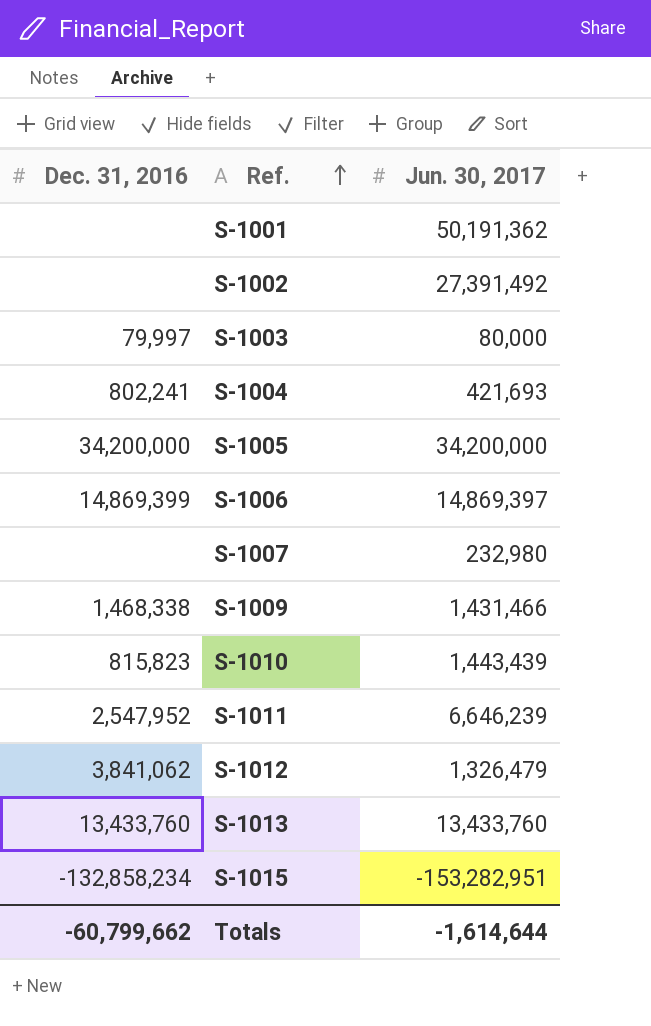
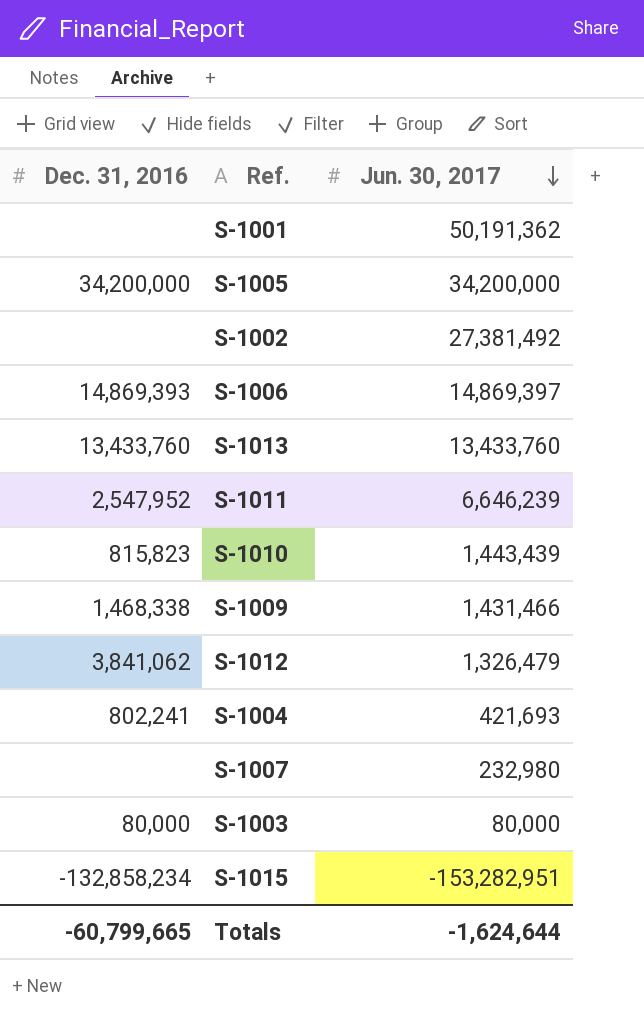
row order: Ref. ascending -> Jun. 30, 2017 descending
S-1002 | Jun. 30, 2017: 27,391,492 -> 27,381,492
S-1006 | Dec. 31, 2016: 14,869,399 -> 14,869,393
S-1003 | Dec. 31, 2016: 79,997 -> 80,000
Totals | Dec. 31, 2016: -60,799,662 -> -60,799,665
Totals | Jun. 30, 2017: -1,614,644 -> -1,624,644

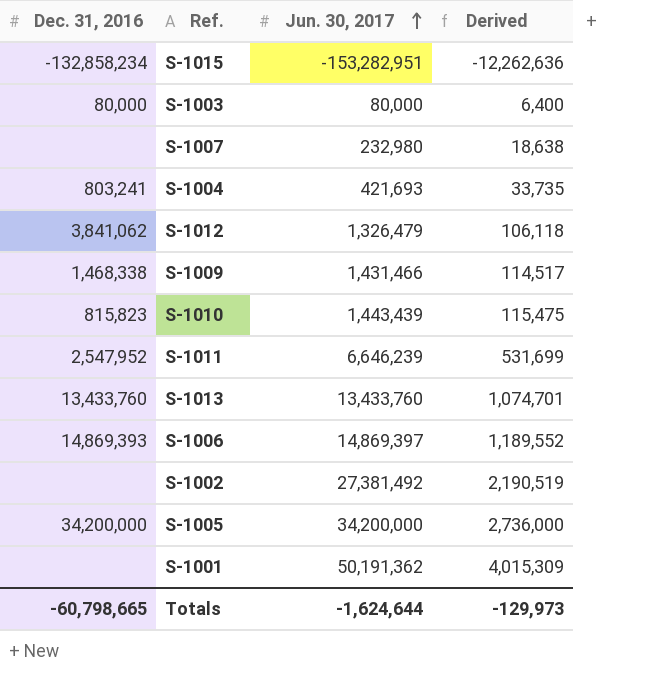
row order: Jun. 30, 2017 descending -> Jun. 30, 2017 ascending
column Derived | formula: none -> [Jun. 30, 2017] * 0.08
S-1004 | Dec. 31, 2016: 802,241 -> 803,241
Totals | Dec. 31, 2016: -60,799,665 -> -60,798,665

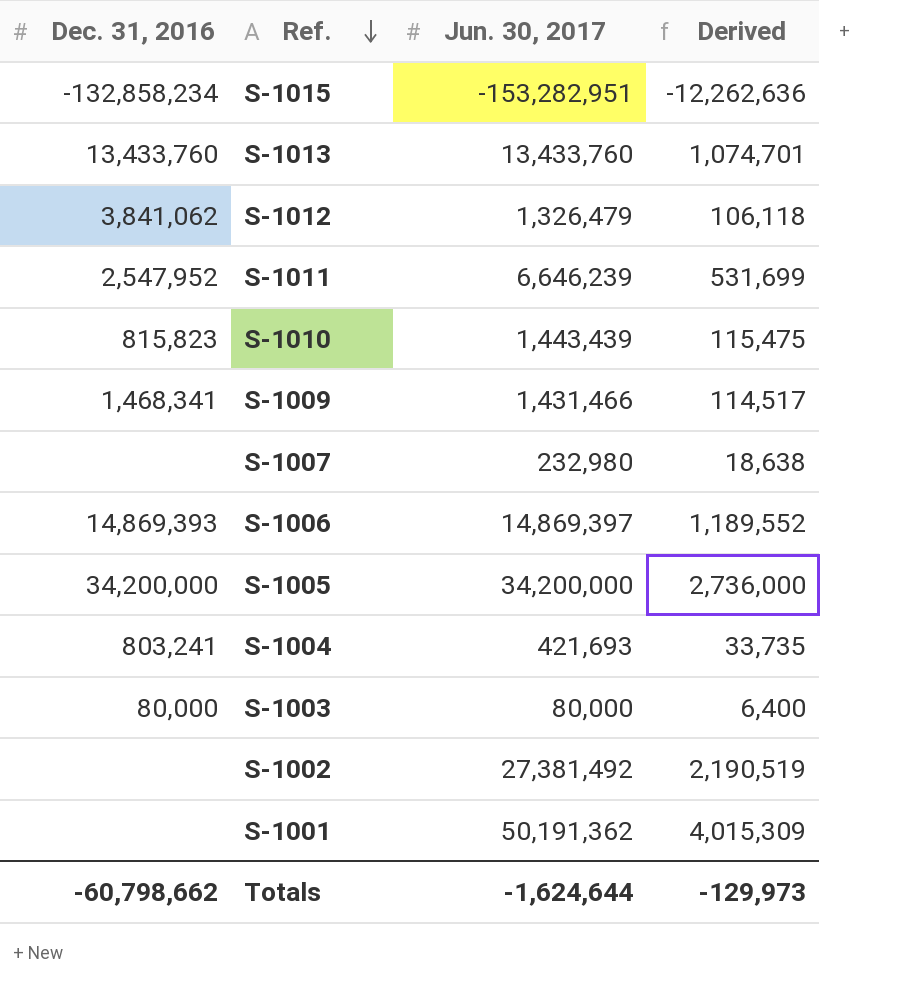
row order: Jun. 30, 2017 ascending -> Ref. descending
S-1009 | Dec. 31, 2016: 1,468,338 -> 1,468,341
Totals | Dec. 31, 2016: -60,798,665 -> -60,798,662

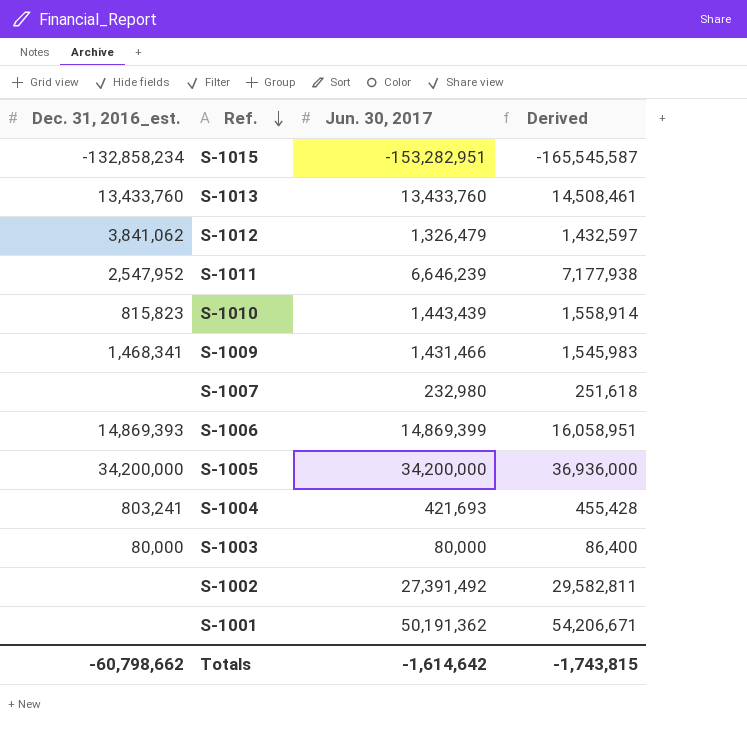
column name: Dec. 31, 2016 -> Dec. 31, 2016_est.
column Derived | formula: [Jun. 30, 2017] * 0.08 -> [Jun. 30, 2017] * 1.08
S-1006 | Jun. 30, 2017: 14,869,397 -> 14,869,399
S-1002 | Jun. 30, 2017: 27,381,492 -> 27,391,492
Totals | Jun. 30, 2017: -1,624,644 -> -1,614,642
Totals | Derived: -129,973 -> -1,743,815

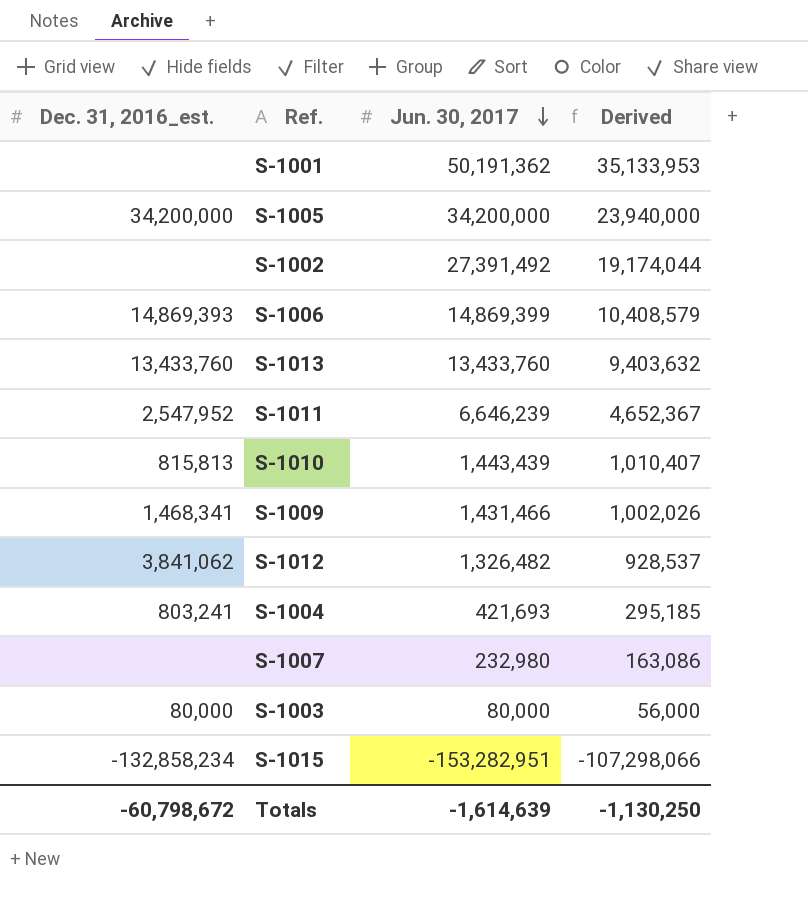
row order: Ref. descending -> Jun. 30, 2017 descending
column Derived | formula: [Jun. 30, 2017] * 1.08 -> [Jun. 30, 2017] * 0.7
S-1010 | Dec. 31, 2016_est.: 815,823 -> 815,813
S-1012 | Jun. 30, 2017: 1,326,479 -> 1,326,482
Totals | Dec. 31, 2016_est.: -60,798,662 -> -60,798,672
Totals | Jun. 30, 2017: -1,614,642 -> -1,614,639
Totals | Derived: -1,743,815 -> -1,130,250

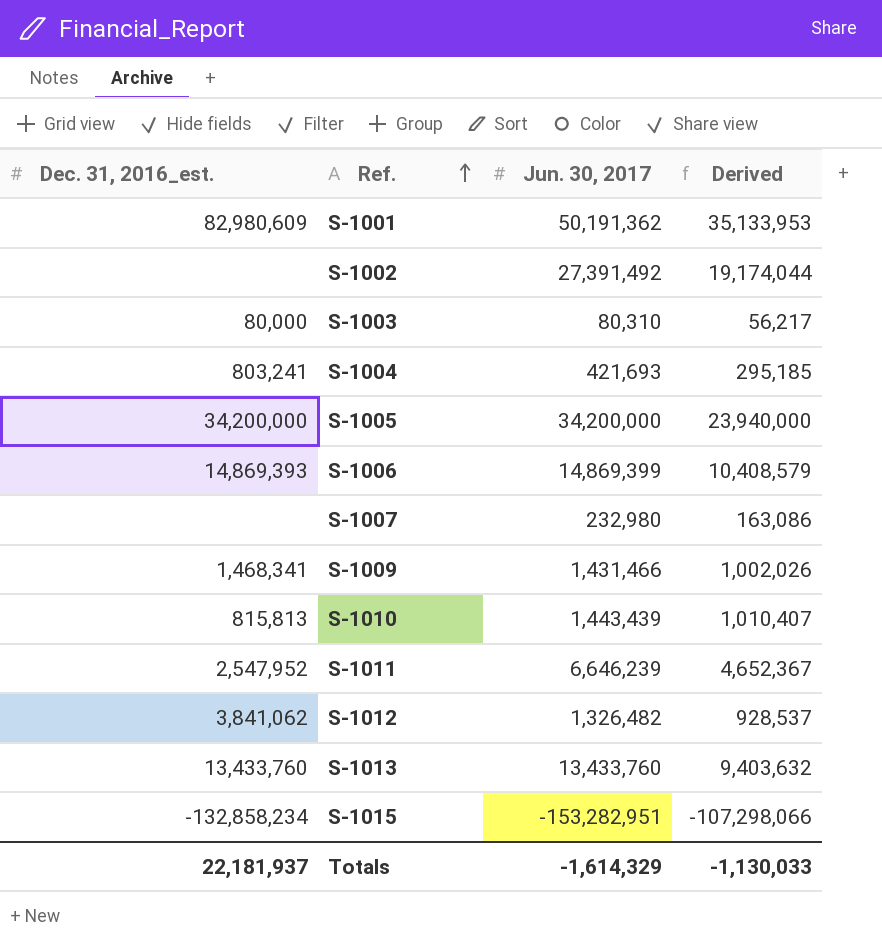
row order: Jun. 30, 2017 descending -> Ref. ascending
S-1001 | Dec. 31, 2016_est.: none -> 82,980,609
S-1003 | Jun. 30, 2017: 80,000 -> 80,310
S-1003 | Derived: 56,000 -> 56,217
Totals | Dec. 31, 2016_est.: -60,798,672 -> 22,181,937
Totals | Jun. 30, 2017: -1,614,639 -> -1,614,329
Totals | Derived: -1,130,250 -> -1,130,033

